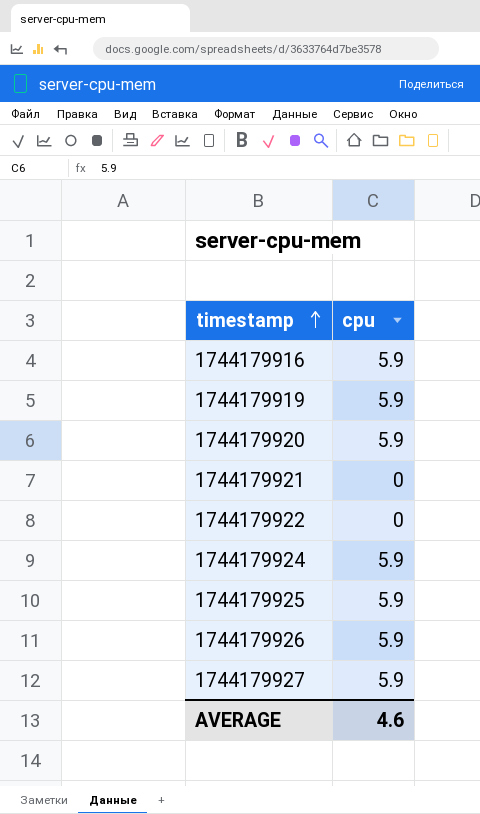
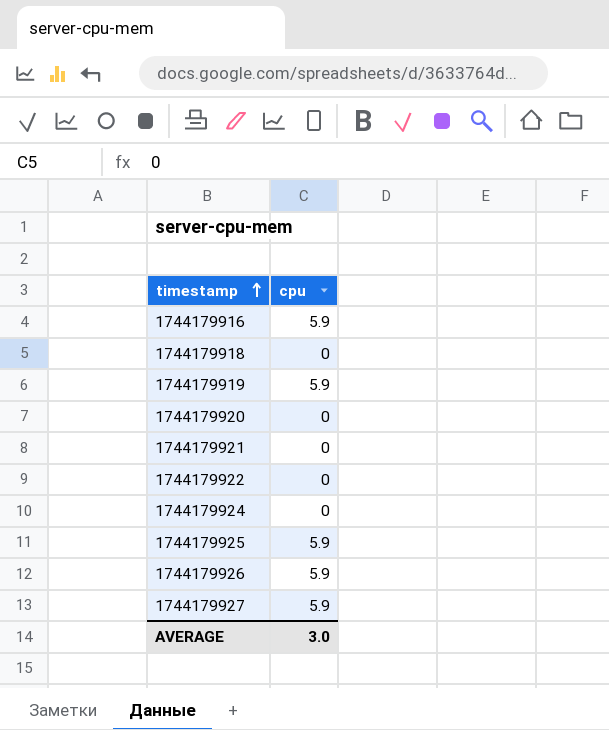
row 1744179918: none -> 0
1744179920 | cpu: 5.9 -> 0
1744179924 | cpu: 5.9 -> 0
AVERAGE | cpu: 4.6 -> 3.0

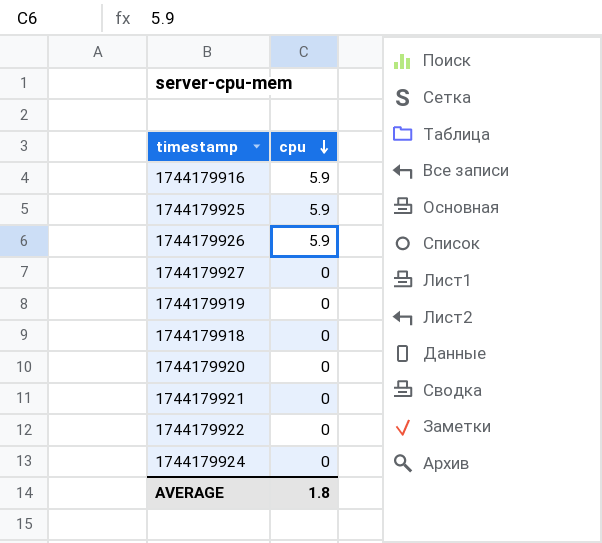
row order: timestamp ascending -> cpu descending
1744179927 | cpu: 5.9 -> 0
1744179919 | cpu: 5.9 -> 0
AVERAGE | cpu: 3.0 -> 1.8

